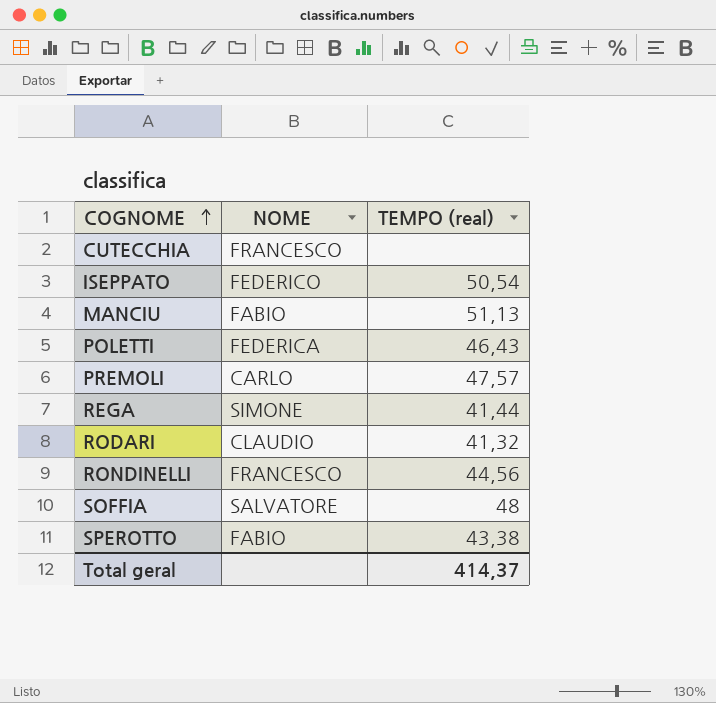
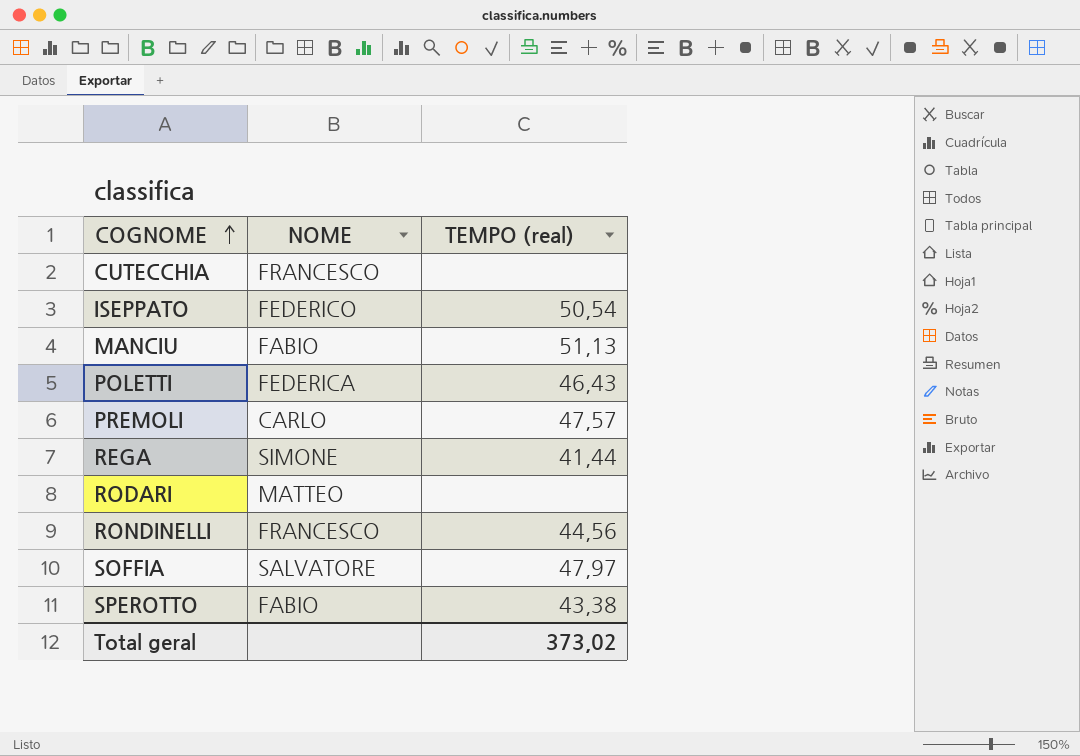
RODARI | NOME: CLAUDIO -> MATTEO
RODARI | TEMPO (real): 41,32 -> none
SOFFIA | TEMPO (real): 48 -> 47,97
Total geral | TEMPO (real): 414,37 -> 373,02

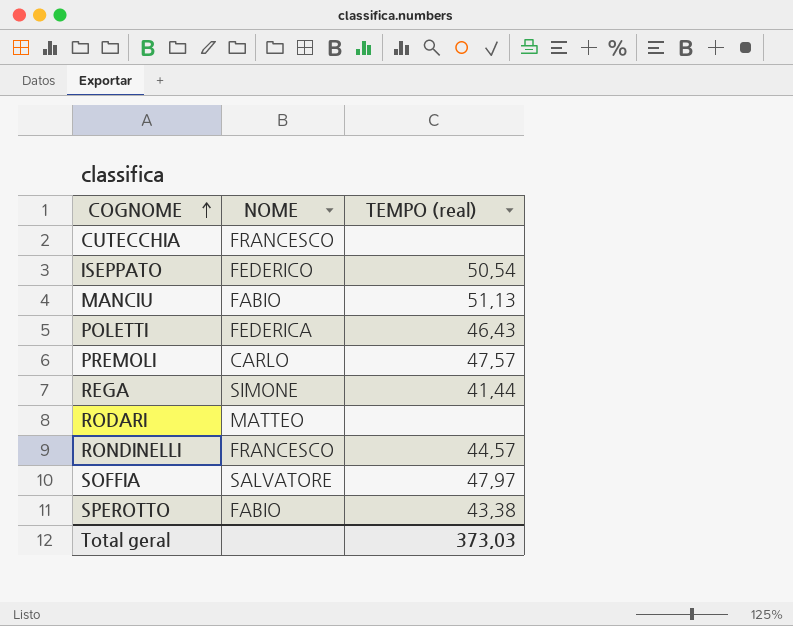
RONDINELLI | TEMPO (real): 44,56 -> 44,57
Total geral | TEMPO (real): 373,02 -> 373,03

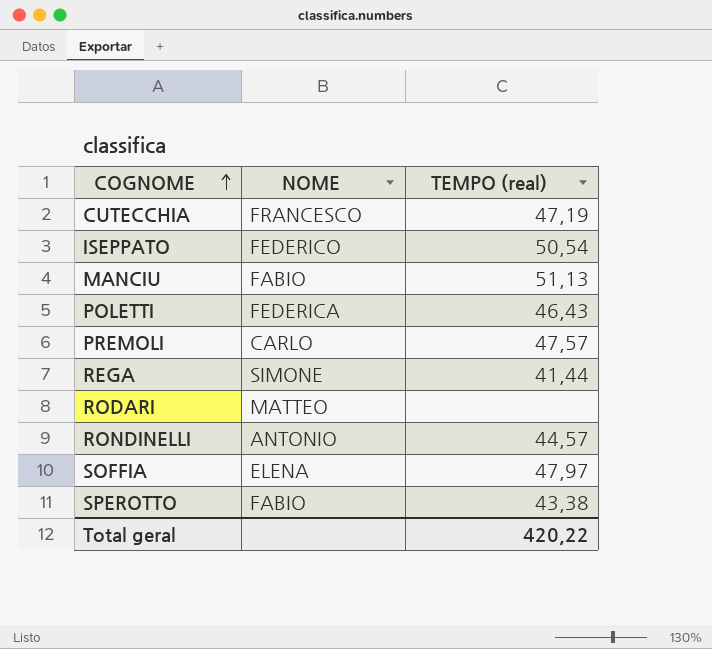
CUTECCHIA | TEMPO (real): none -> 47,19
RONDINELLI | NOME: FRANCESCO -> ANTONIO
SOFFIA | NOME: SALVATORE -> ELENA
Total geral | TEMPO (real): 373,03 -> 420,22

